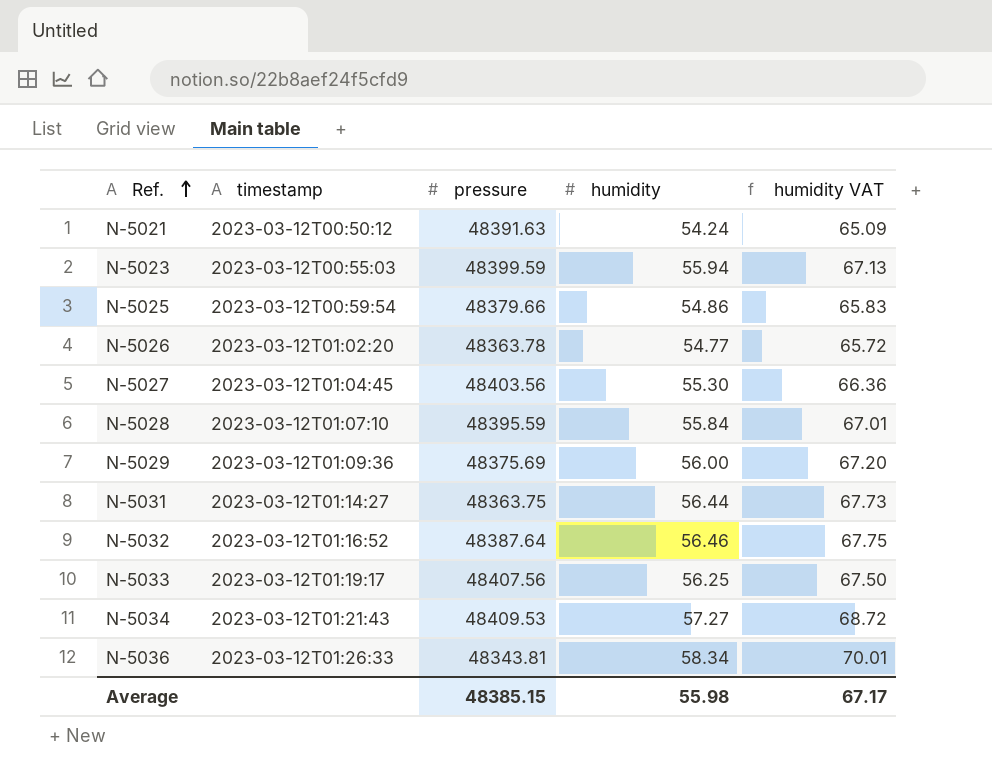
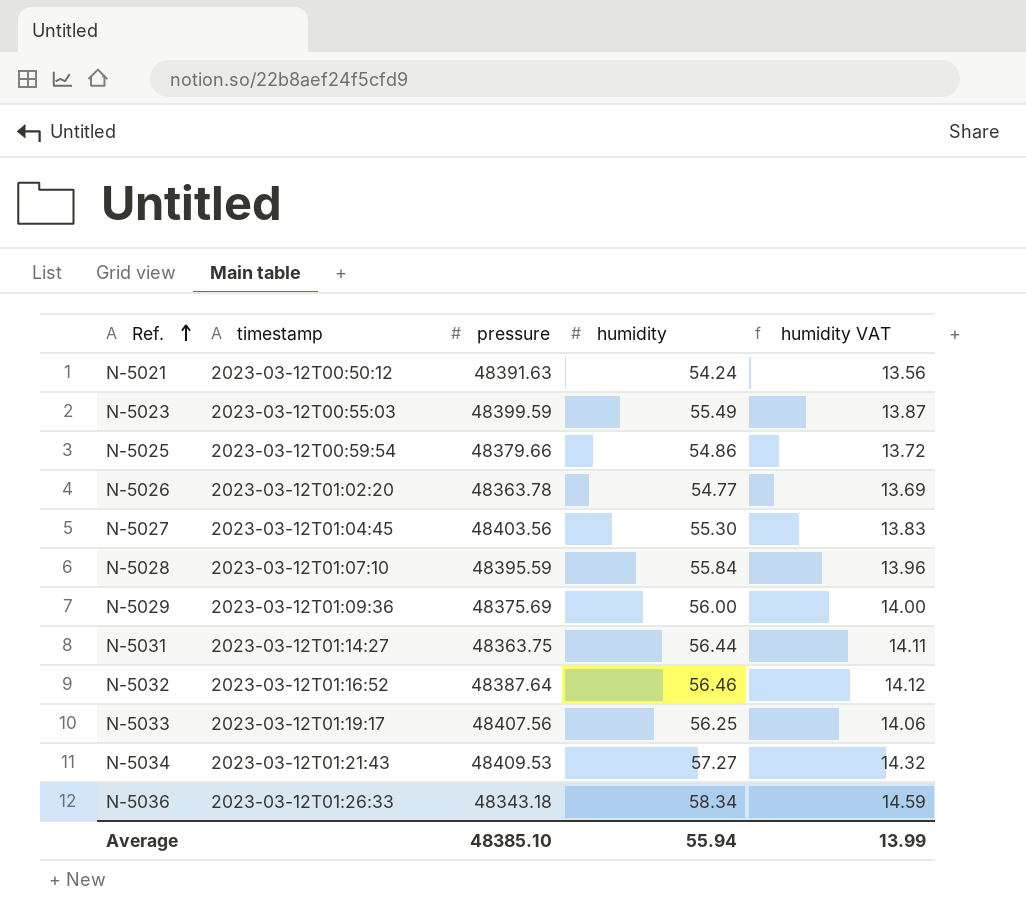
column humidity VAT | formula: [humidity] * 1.2 -> [humidity] * 0.25
N-5023 | humidity: 55.94 -> 55.49
N-5036 | pressure: 48343.81 -> 48343.18
Average | pressure: 48385.15 -> 48385.10
Average | humidity: 55.98 -> 55.94
Average | humidity VAT: 67.17 -> 13.99

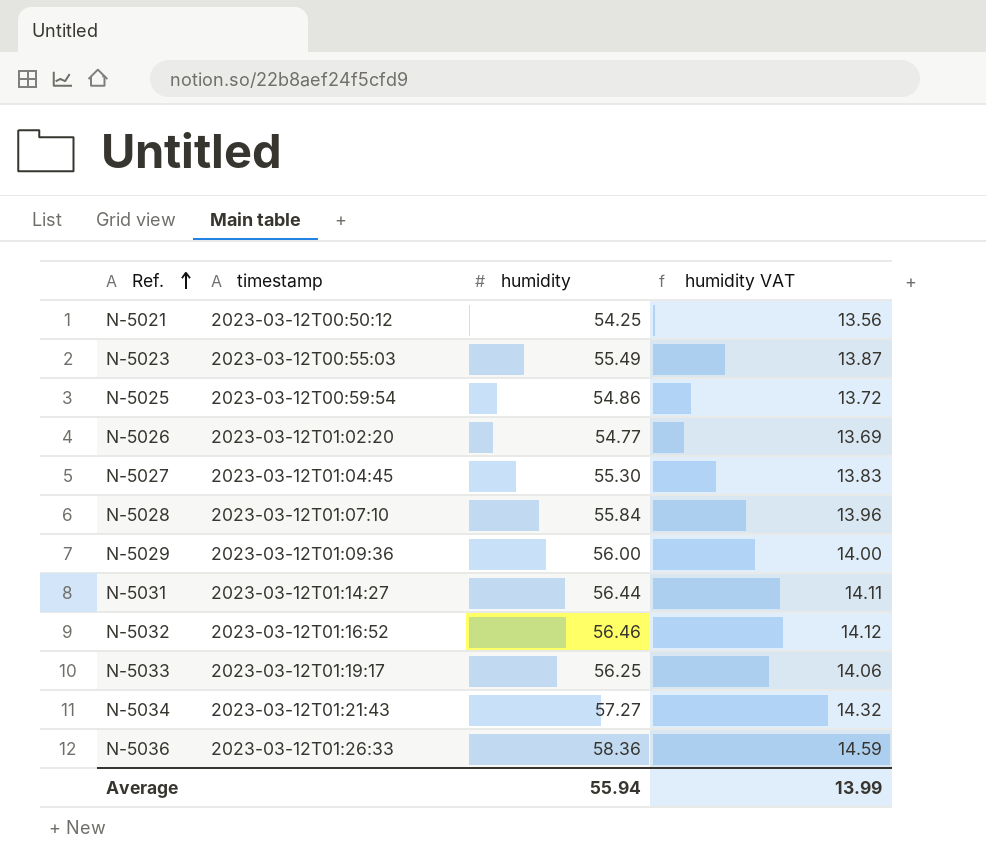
column pressure | position: 3 -> none
N-5021 | humidity: 54.24 -> 54.25
N-5036 | humidity: 58.34 -> 58.36

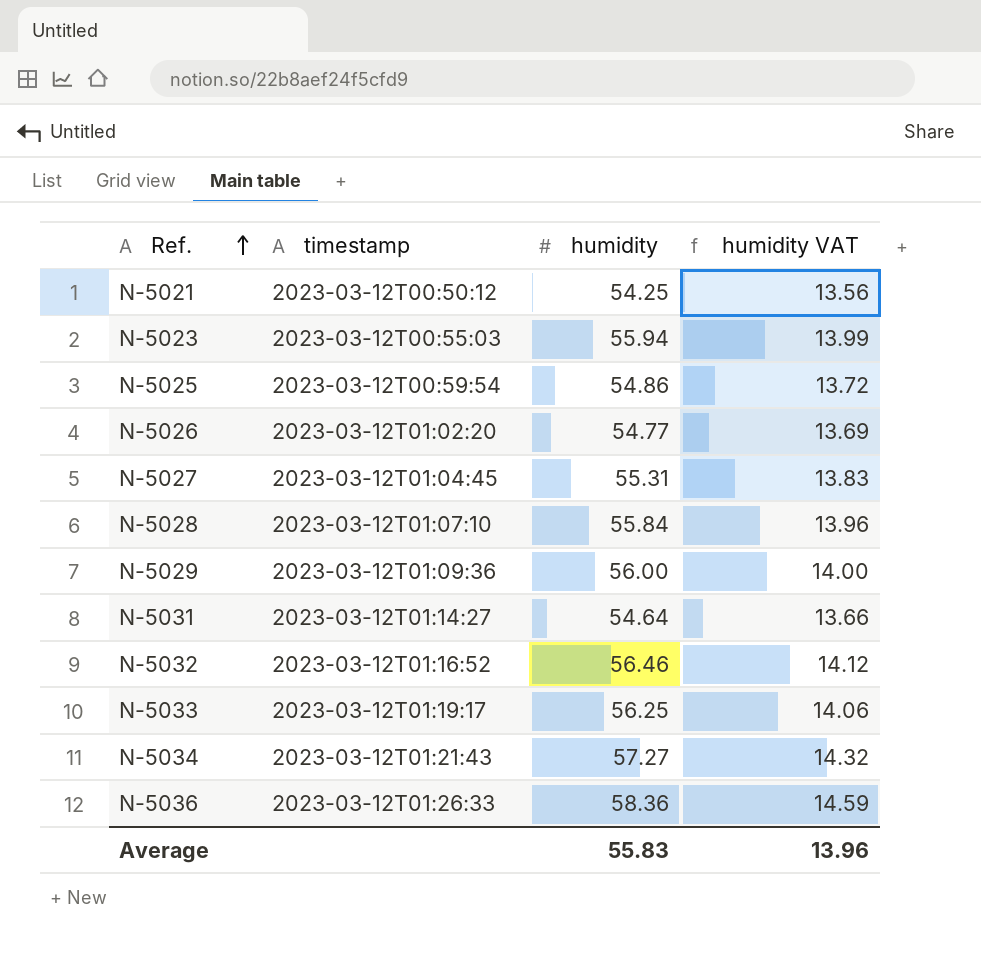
N-5023 | humidity: 55.49 -> 55.94
N-5023 | humidity VAT: 13.87 -> 13.99
N-5027 | humidity: 55.30 -> 55.31
N-5031 | humidity: 56.44 -> 54.64
N-5031 | humidity VAT: 14.11 -> 13.66
Average | humidity: 55.94 -> 55.83
Average | humidity VAT: 13.99 -> 13.96

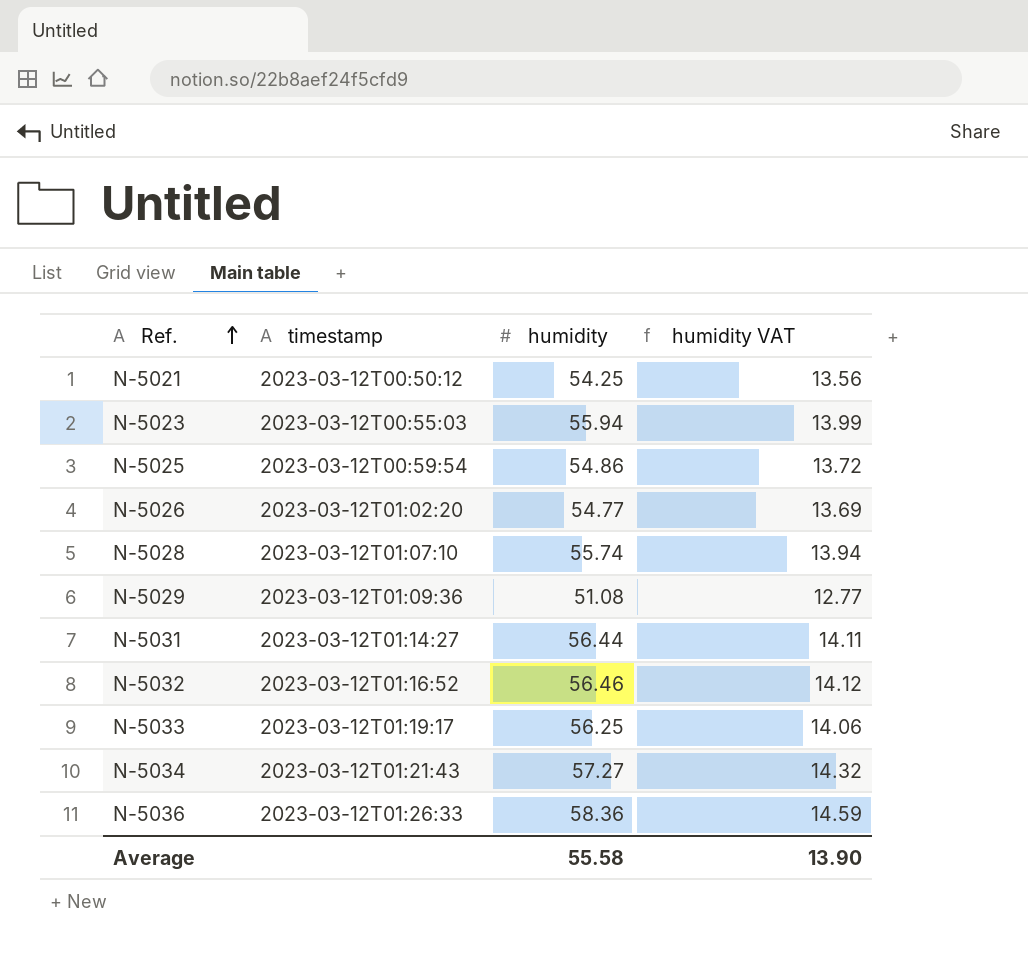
row N-5027: 2023-03-12T01:04:45 | 55.31 | 13.83 -> none
N-5028 | humidity: 55.84 -> 55.74
N-5028 | humidity VAT: 13.96 -> 13.94
N-5029 | humidity: 56.00 -> 51.08
N-5029 | humidity VAT: 14.00 -> 12.77
N-5031 | humidity: 54.64 -> 56.44
N-5031 | humidity VAT: 13.66 -> 14.11
Average | humidity: 55.83 -> 55.58
Average | humidity VAT: 13.96 -> 13.90

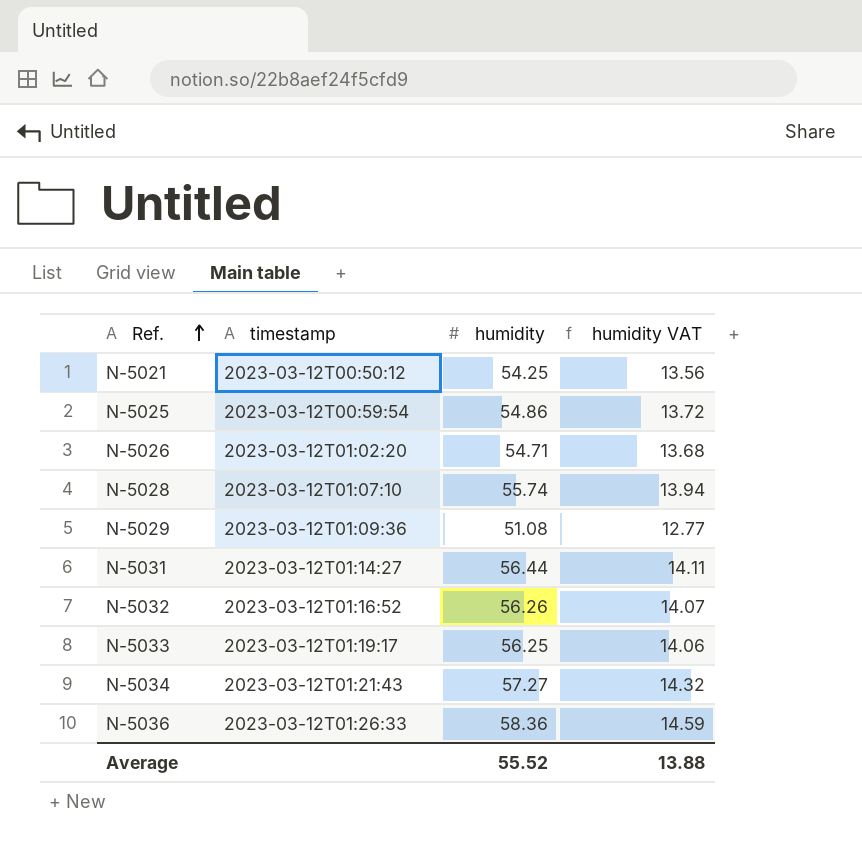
row N-5023: 2023-03-12T00:55:03 | 55.94 | 13.99 -> none
N-5026 | humidity: 54.77 -> 54.71
N-5026 | humidity VAT: 13.69 -> 13.68
N-5032 | humidity: 56.46 -> 56.26
N-5032 | humidity VAT: 14.12 -> 14.07
Average | humidity: 55.58 -> 55.52
Average | humidity VAT: 13.90 -> 13.88

